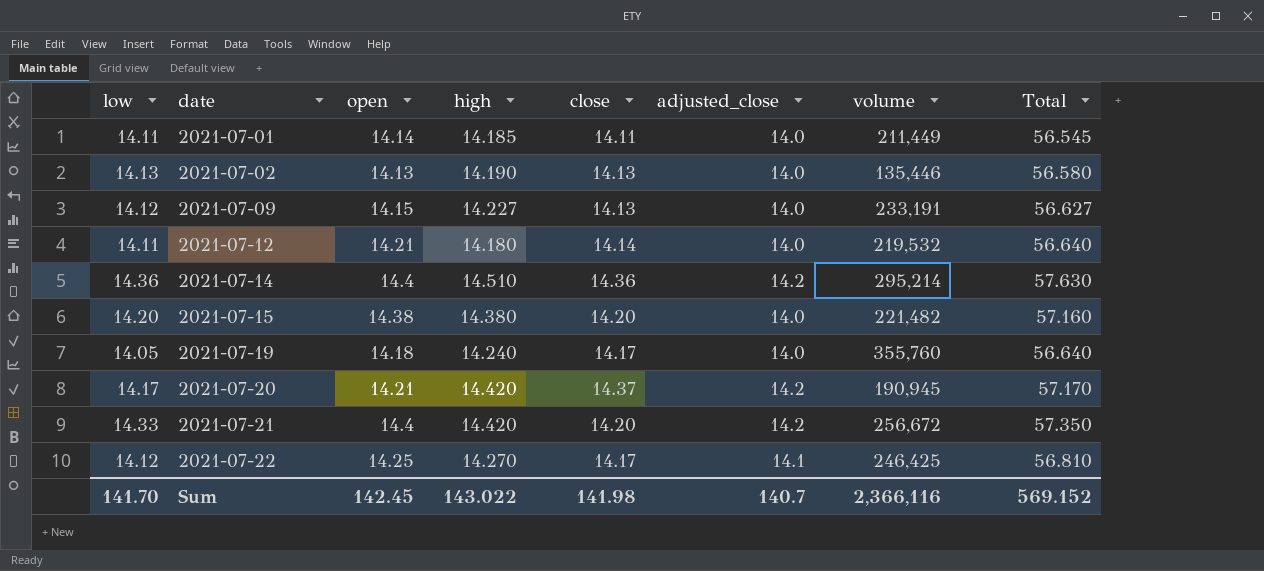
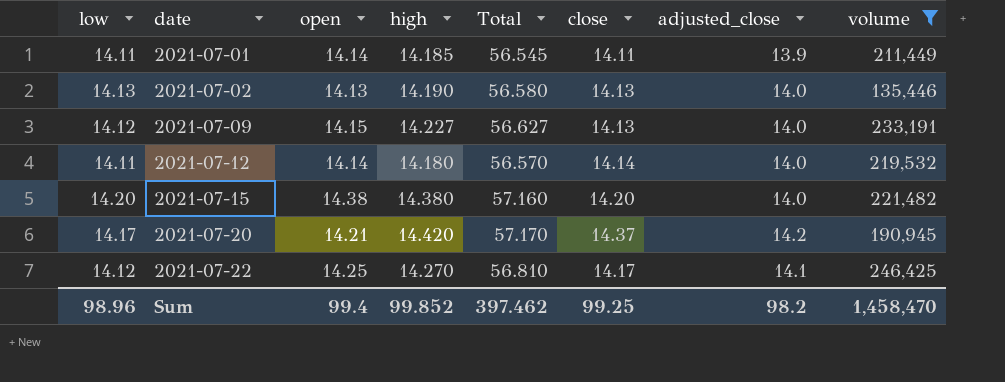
filter: none -> volume <= 246,425
column Total | position: 8 -> 5
2021-07-01 | adjusted_close: 14.0 -> 13.9
2021-07-12 | open: 14.21 -> 14.14
2021-07-12 | Total: 56.640 -> 56.570
Sum | low: 141.70 -> 98.96
Sum | open: 142.45 -> 99.4
Sum | high: 143.022 -> 99.852
Sum | Total: 569.152 -> 397.462
Sum | close: 141.98 -> 99.25
Sum | adjusted_close: 140.7 -> 98.2
Sum | volume: 2,366,116 -> 1,458,470

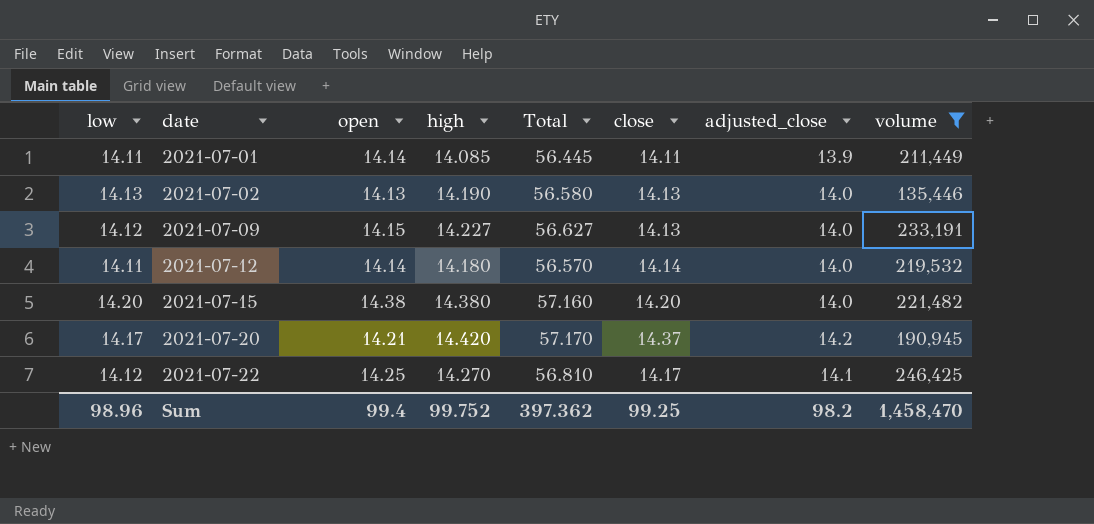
2021-07-01 | high: 14.185 -> 14.085
2021-07-01 | Total: 56.545 -> 56.445
Sum | high: 99.852 -> 99.752
Sum | Total: 397.462 -> 397.362

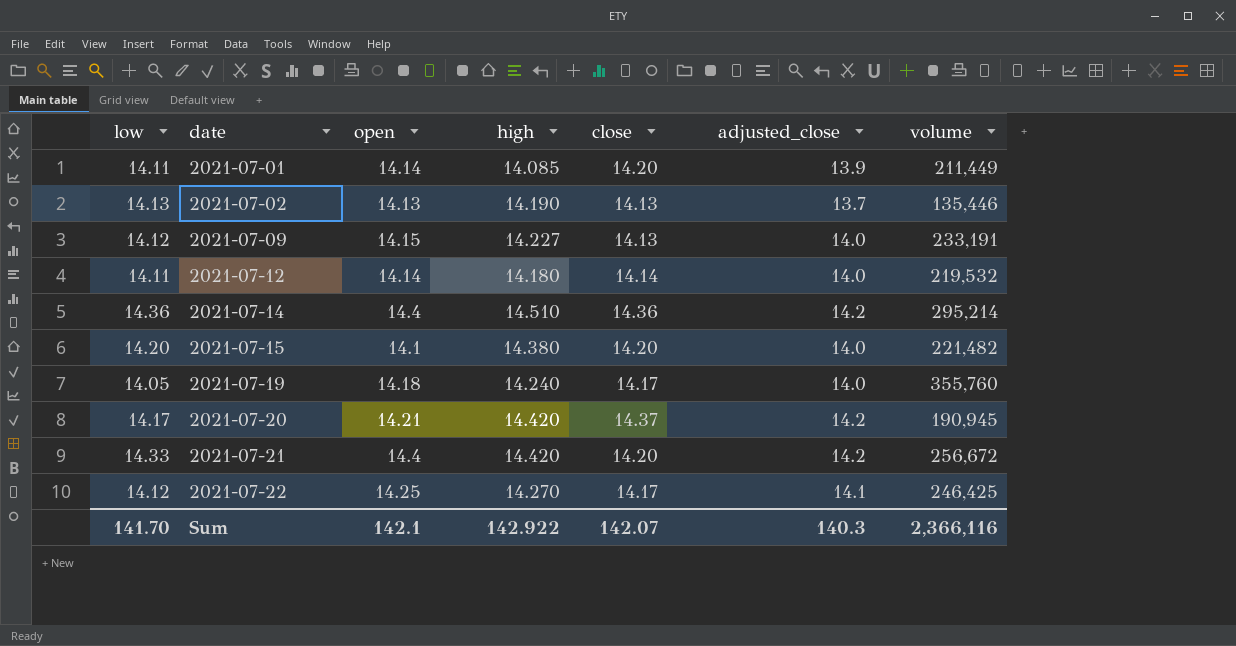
filter: volume <= 246,425 -> none
column Total | formula: [low] + [open] + [high] + [close] -> none
2021-07-01 | close: 14.11 -> 14.20
2021-07-02 | adjusted_close: 14.0 -> 13.7
2021-07-15 | open: 14.38 -> 14.1
Sum | low: 98.96 -> 141.70
Sum | open: 99.4 -> 142.1
Sum | high: 99.752 -> 142.922
Sum | close: 99.25 -> 142.07
Sum | adjusted_close: 98.2 -> 140.3
Sum | volume: 1,458,470 -> 2,366,116

